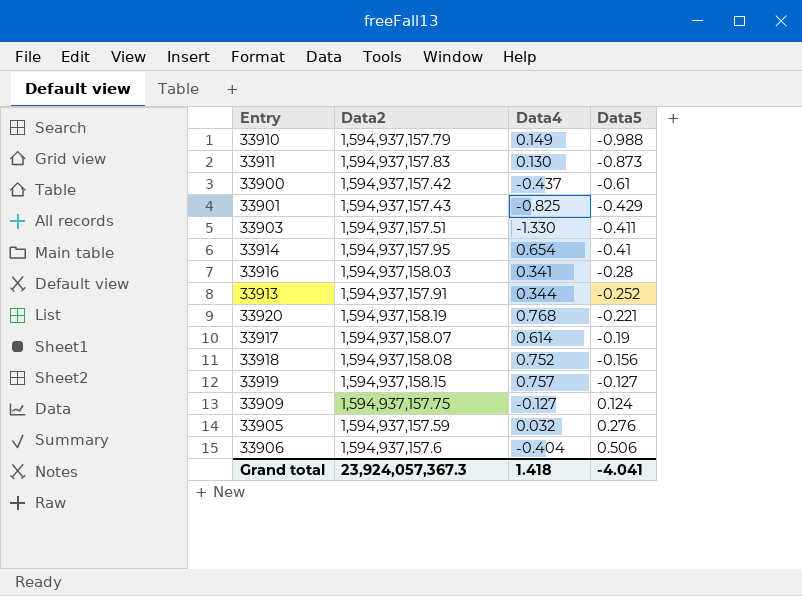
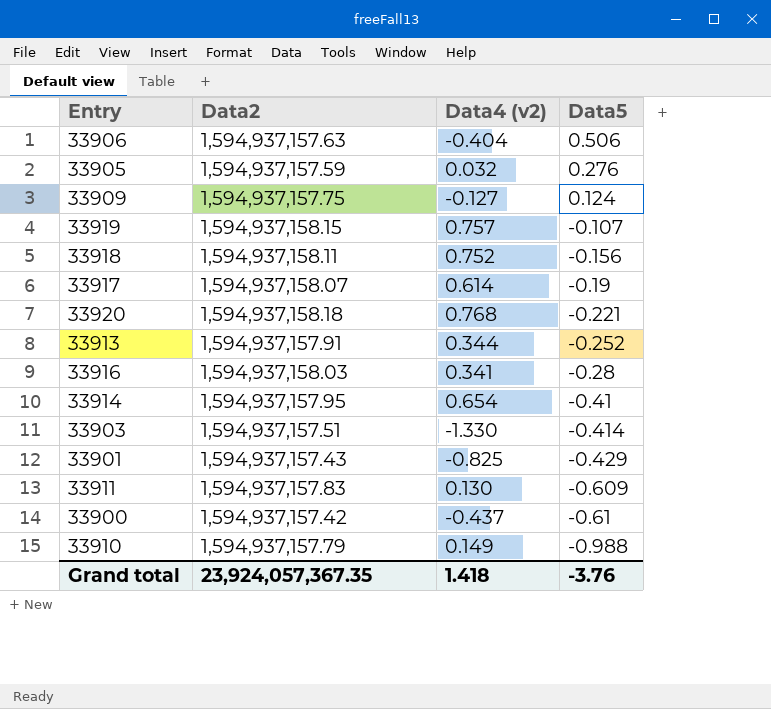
row order: Data5 ascending -> Data5 descending
column name: Data4 -> Data4 (v2)
33906 | Data2: 1,594,937,157.6 -> 1,594,937,157.63
33919 | Data5: -0.127 -> -0.107
33918 | Data2: 1,594,937,158.08 -> 1,594,937,158.11
33920 | Data2: 1,594,937,158.19 -> 1,594,937,158.18
33903 | Data5: -0.411 -> -0.414
33911 | Data5: -0.873 -> -0.609
Grand total | Data2: 23,924,057,367.3 -> 23,924,057,367.35
Grand total | Data5: -4.041 -> -3.76

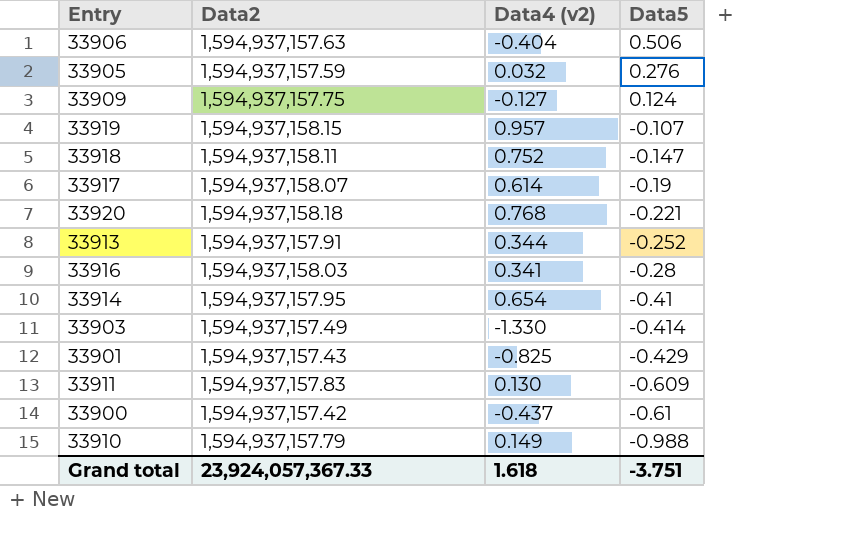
33919 | Data4 (v2): 0.757 -> 0.957
33918 | Data5: -0.156 -> -0.147
33903 | Data2: 1,594,937,157.51 -> 1,594,937,157.49
Grand total | Data2: 23,924,057,367.35 -> 23,924,057,367.33
Grand total | Data4 (v2): 1.418 -> 1.618
Grand total | Data5: -3.76 -> -3.751

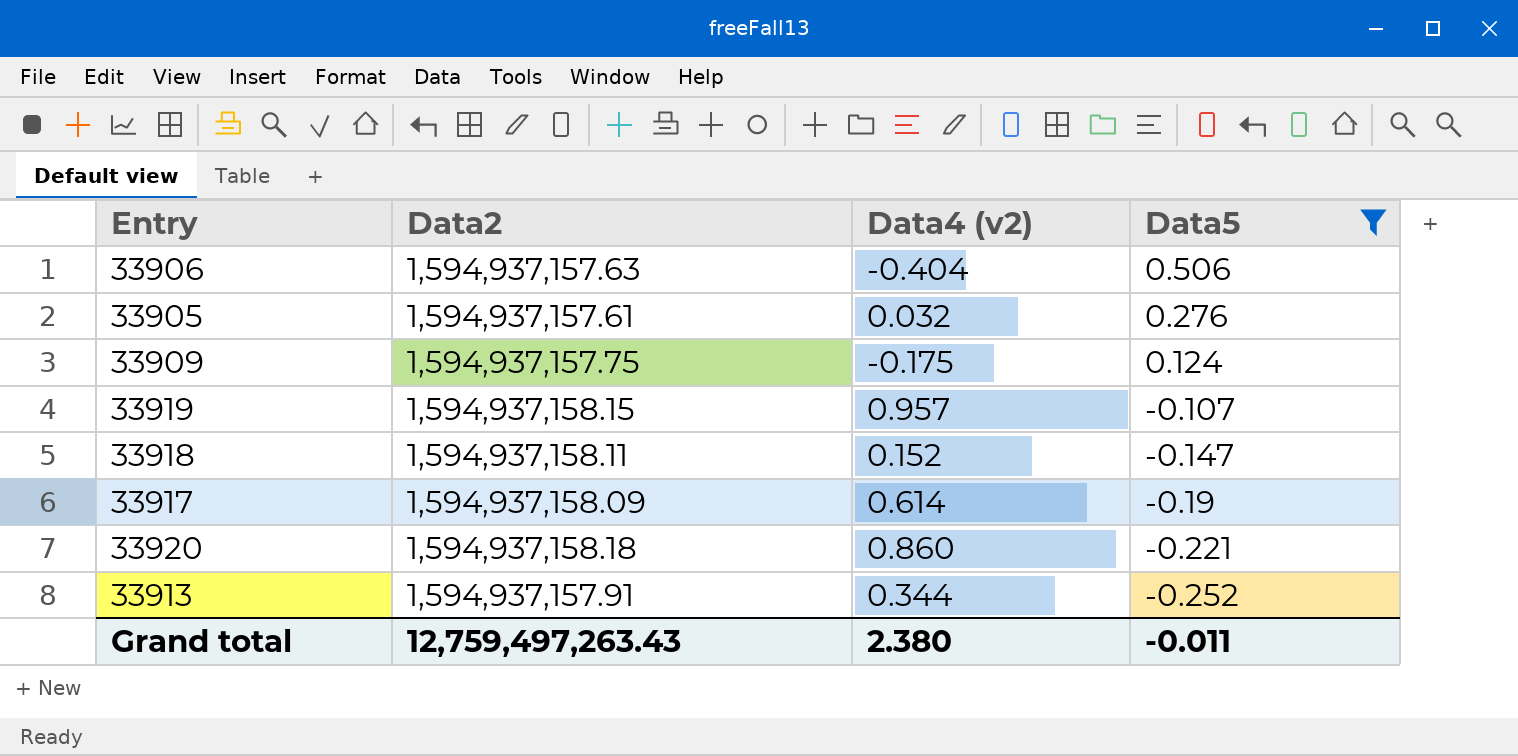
filter: none -> Data5 >= -0.252
33905 | Data2: 1,594,937,157.59 -> 1,594,937,157.61
33909 | Data4 (v2): -0.127 -> -0.175
33918 | Data4 (v2): 0.752 -> 0.152
33917 | Data2: 1,594,937,158.07 -> 1,594,937,158.09
33920 | Data4 (v2): 0.768 -> 0.860
Grand total | Data2: 23,924,057,367.33 -> 12,759,497,263.43
Grand total | Data4 (v2): 1.618 -> 2.380
Grand total | Data5: -3.751 -> -0.011

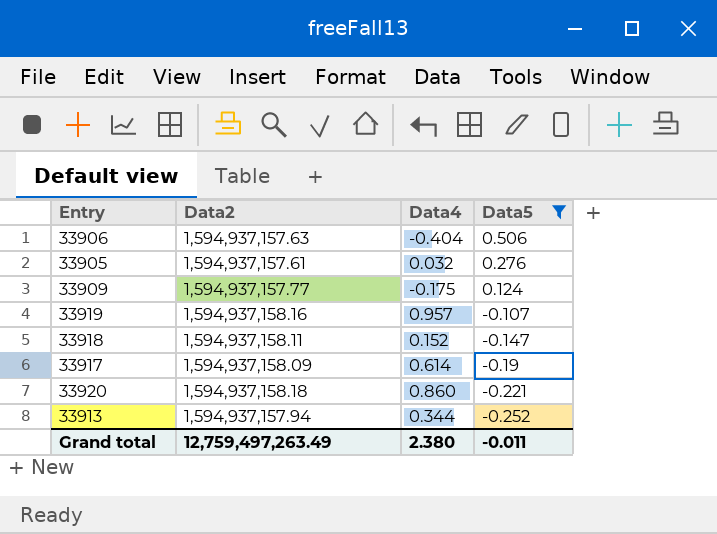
column name: Data4 (v2) -> Data4
33909 | Data2: 1,594,937,157.75 -> 1,594,937,157.77
33919 | Data2: 1,594,937,158.15 -> 1,594,937,158.16
33913 | Data2: 1,594,937,157.91 -> 1,594,937,157.94
Grand total | Data2: 12,759,497,263.43 -> 12,759,497,263.49

